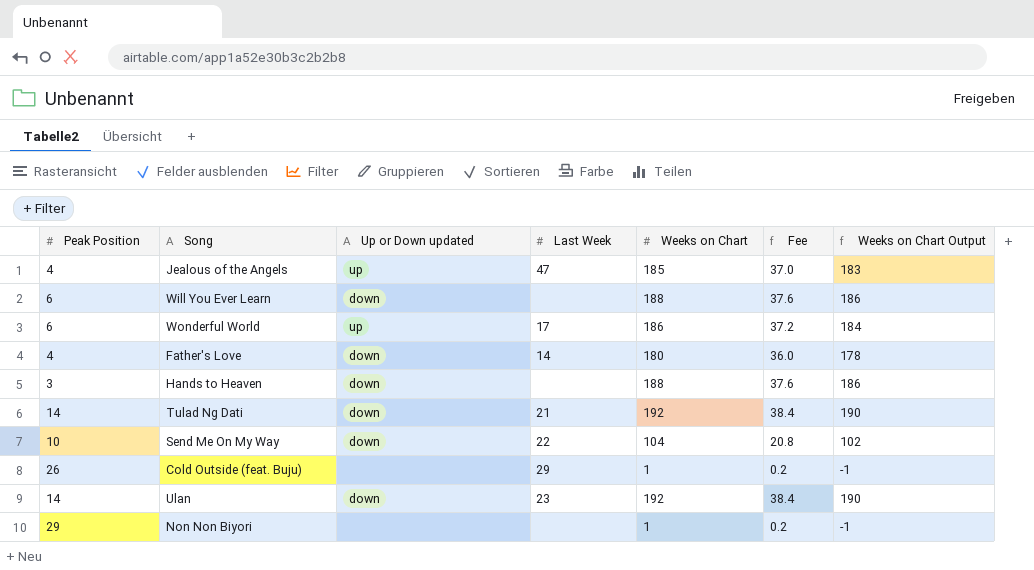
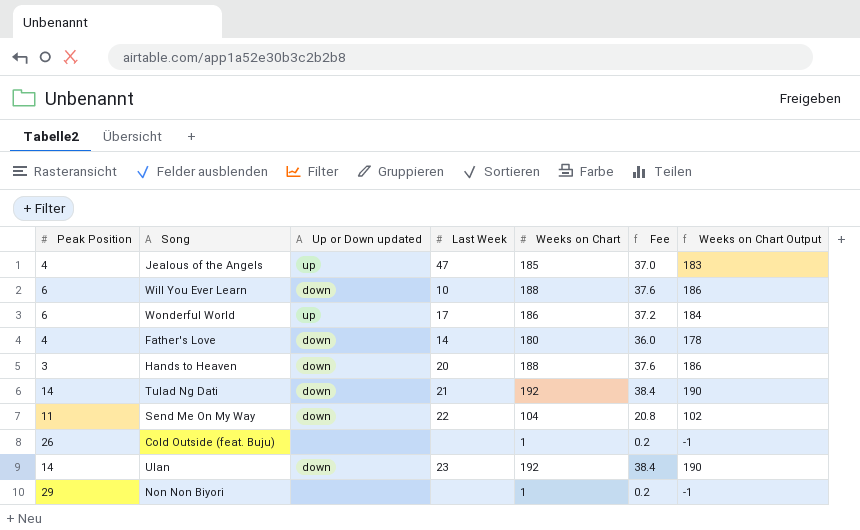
Will You Ever Learn | Last Week: none -> 10
Hands to Heaven | Last Week: none -> 20
Send Me On My Way | Peak Position: 10 -> 11
Cold Outside (feat. Buju) | Last Week: 29 -> none

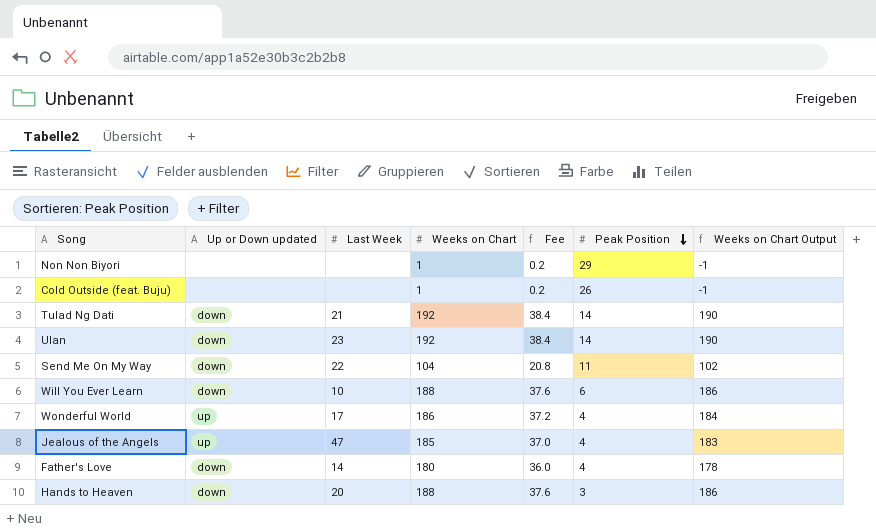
row order: none -> Peak Position descending
column Peak Position | position: 1 -> 6
Wonderful World | Peak Position: 6 -> 4

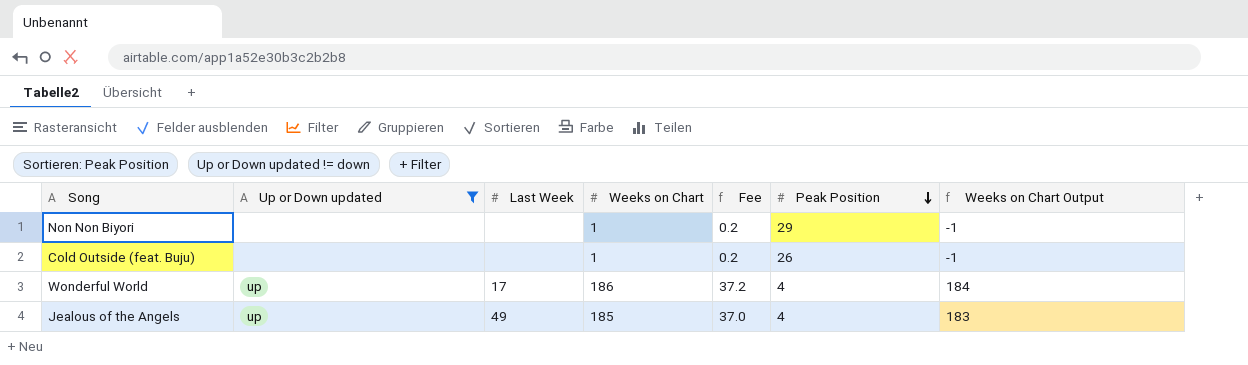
filter: none -> Up or Down updated != down
Jealous of the Angels | Last Week: 47 -> 49

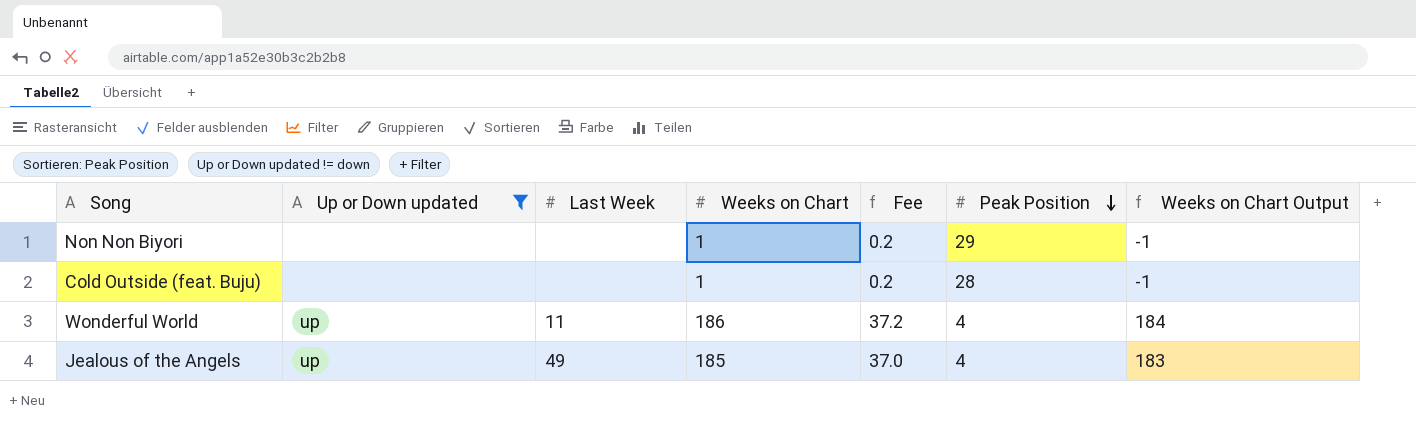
Cold Outside (feat. Buju) | Peak Position: 26 -> 28
Wonderful World | Last Week: 17 -> 11

